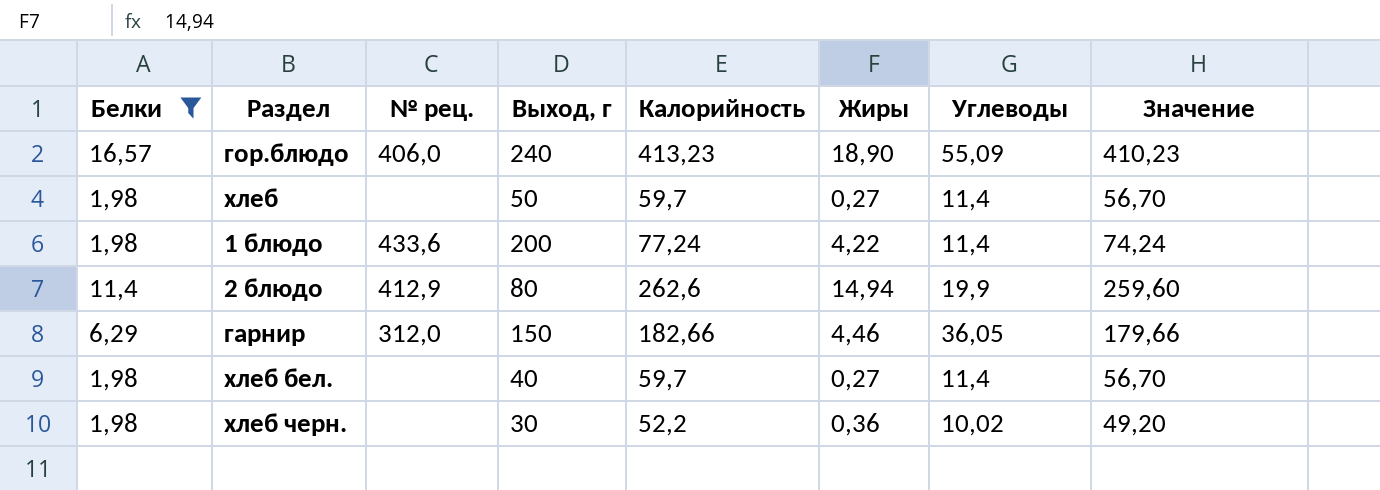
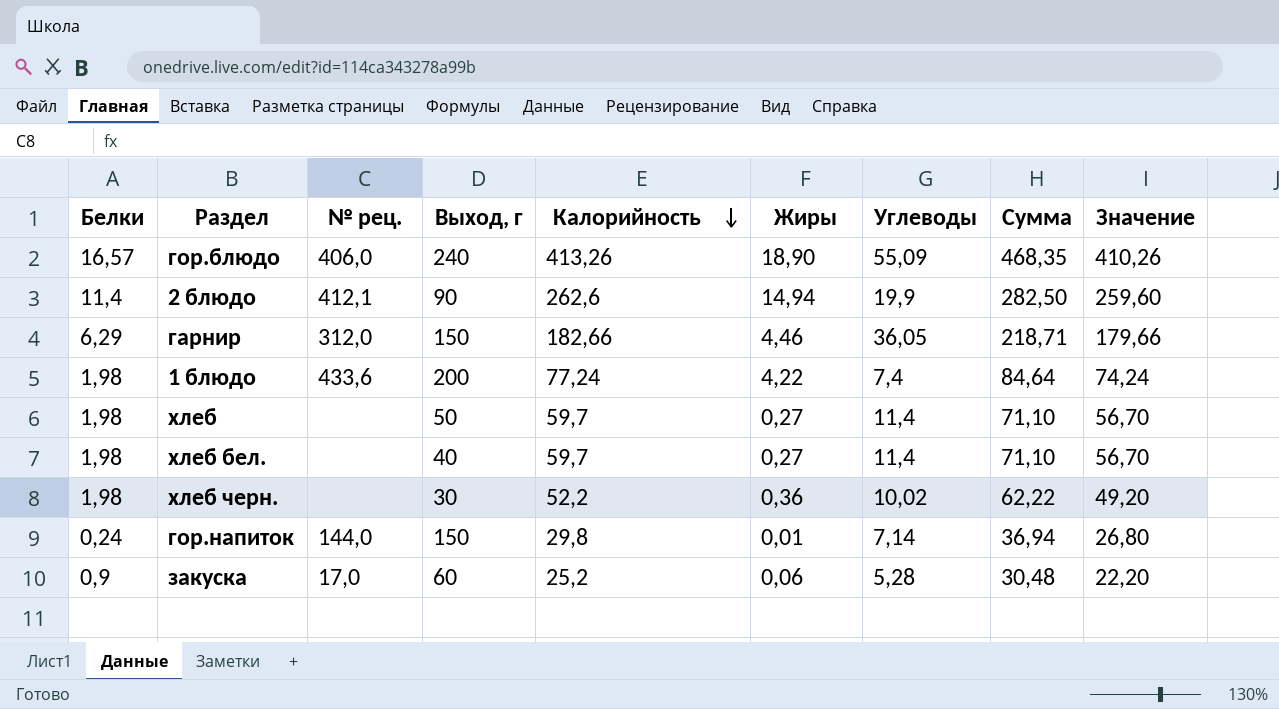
filter: Белки >= 1,98 -> none
row order: none -> Калорийность descending
column Сумма | formula: none -> [Калорийность] + [Углеводы]
гор.блюдо | Калорийность: 413,23 -> 413,26
гор.блюдо | Значение: 410,23 -> 410,26
2 блюдо | № рец.: 412,9 -> 412,1
2 блюдо | Выход, г: 80 -> 90
1 блюдо | Углеводы: 11,4 -> 7,4

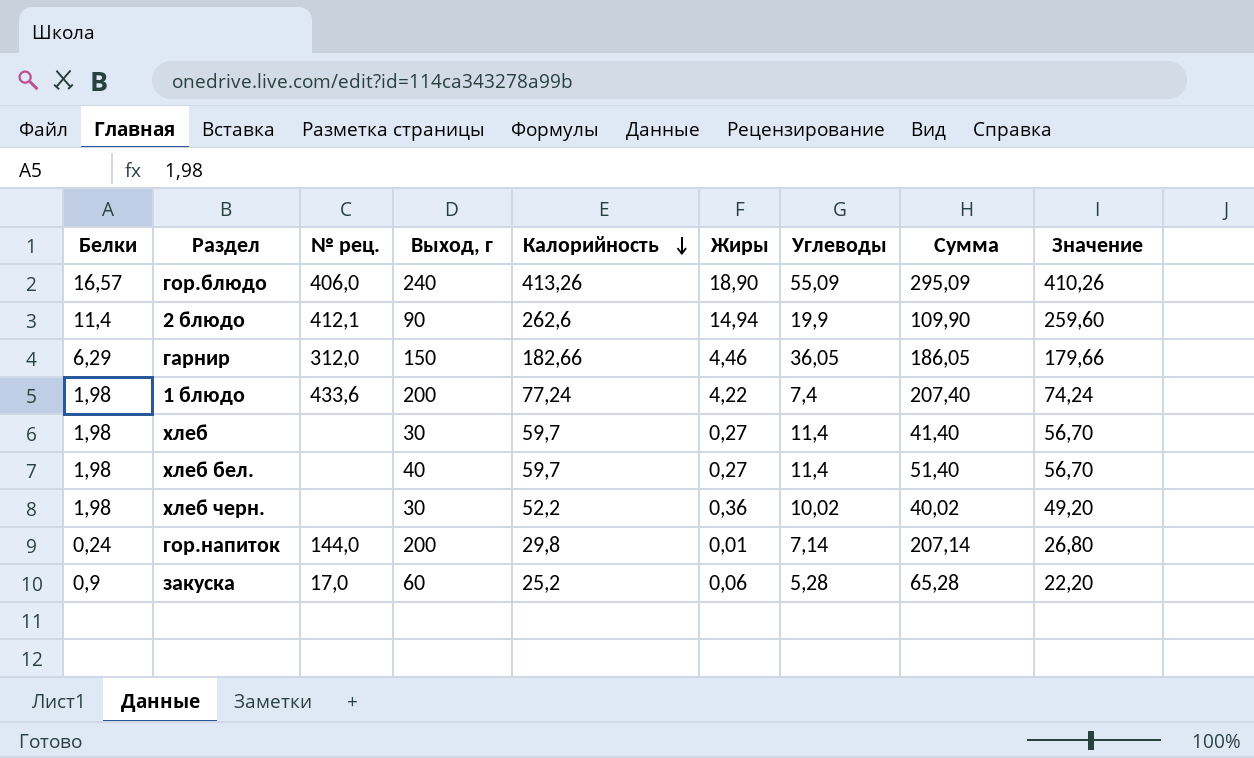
column Сумма | formula: [Калорийность] + [Углеводы] -> [Выход, г] + [Углеводы]
хлеб | Выход, г: 50 -> 30
гор.напиток | Выход, г: 150 -> 200

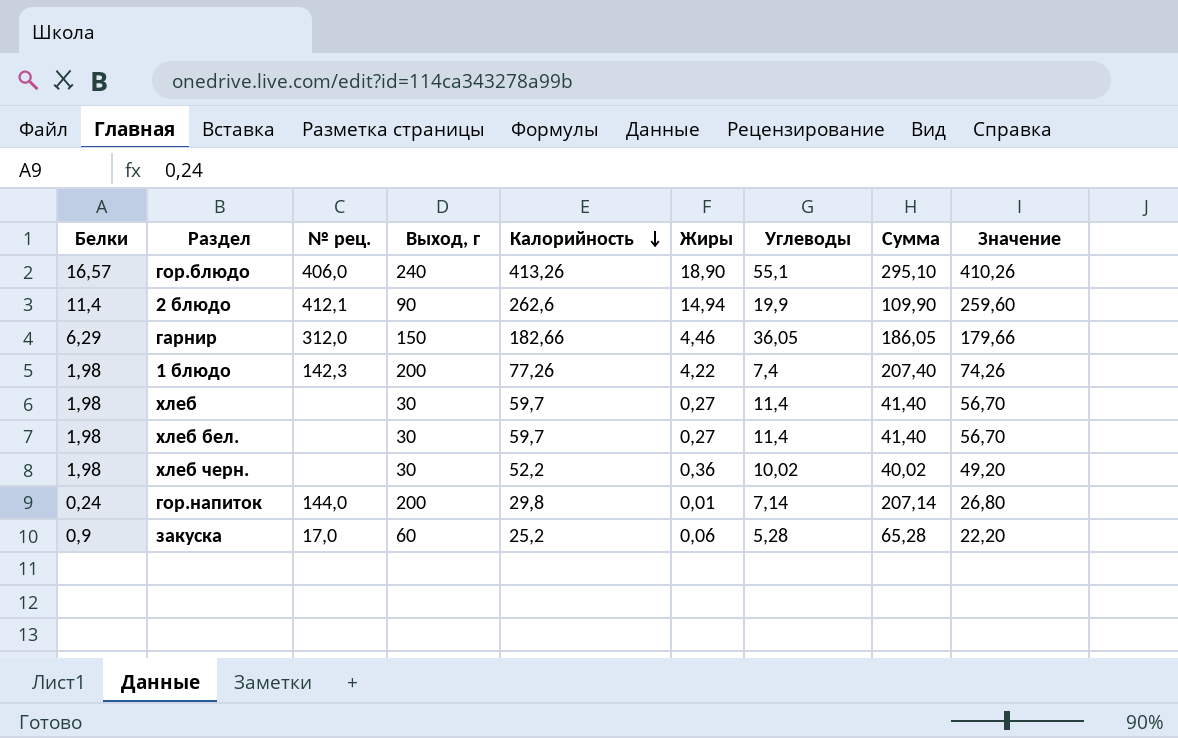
гор.блюдо | Углеводы: 55,09 -> 55,1
гор.блюдо | Сумма: 295,09 -> 295,10
1 блюдо | № рец.: 433,6 -> 142,3
1 блюдо | Калорийность: 77,24 -> 77,26
1 блюдо | Значение: 74,24 -> 74,26
хлеб бел. | Выход, г: 40 -> 30
хлеб бел. | Сумма: 51,40 -> 41,40

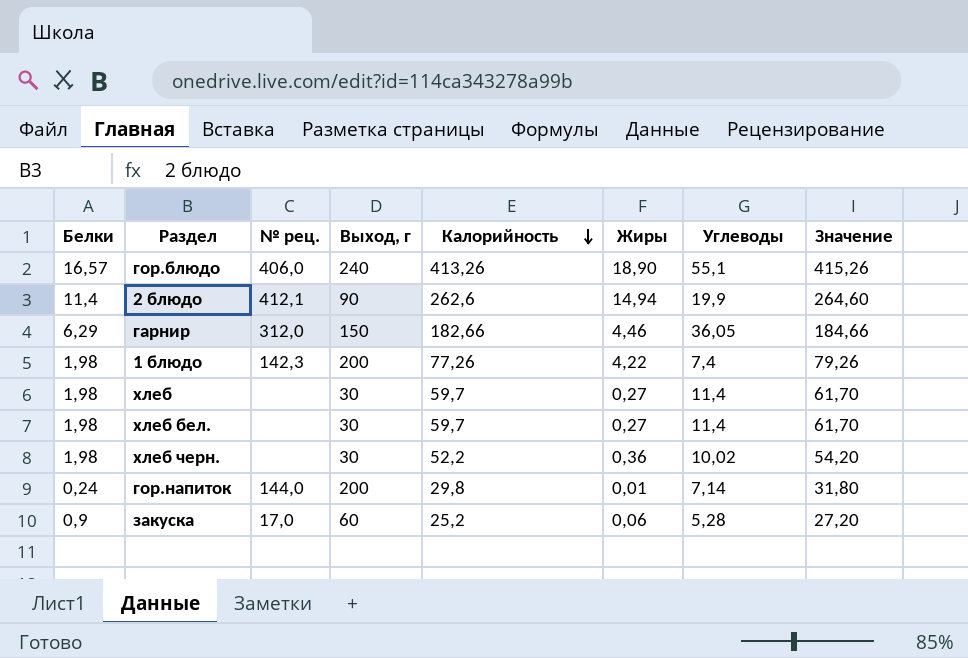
column Сумма | formula: [Выход, г] + [Углеводы] -> none
column Значение | formula: [Калорийность] - 3 -> [Калорийность] + 2

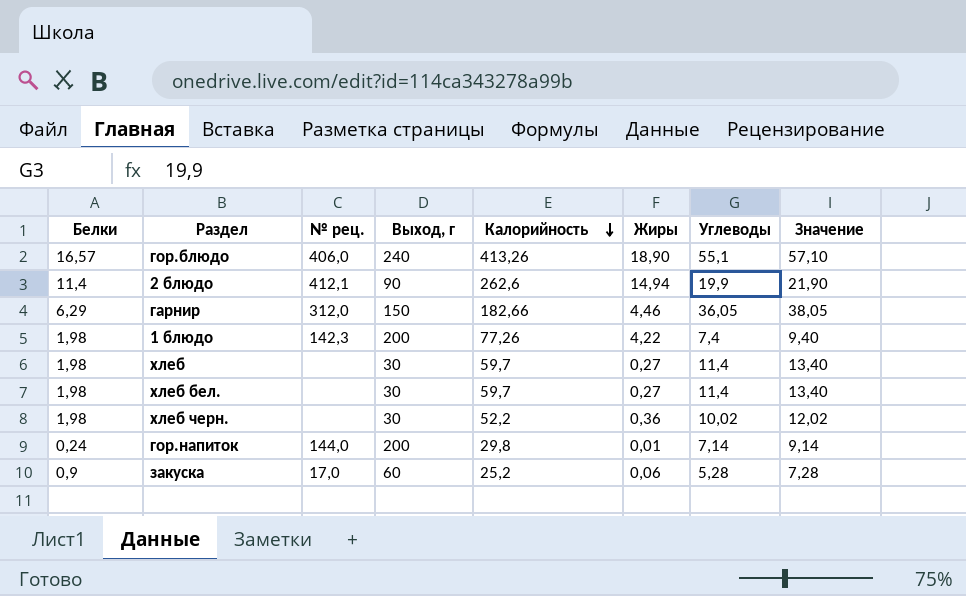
column Значение | formula: [Калорийность] + 2 -> [Углеводы] + 2

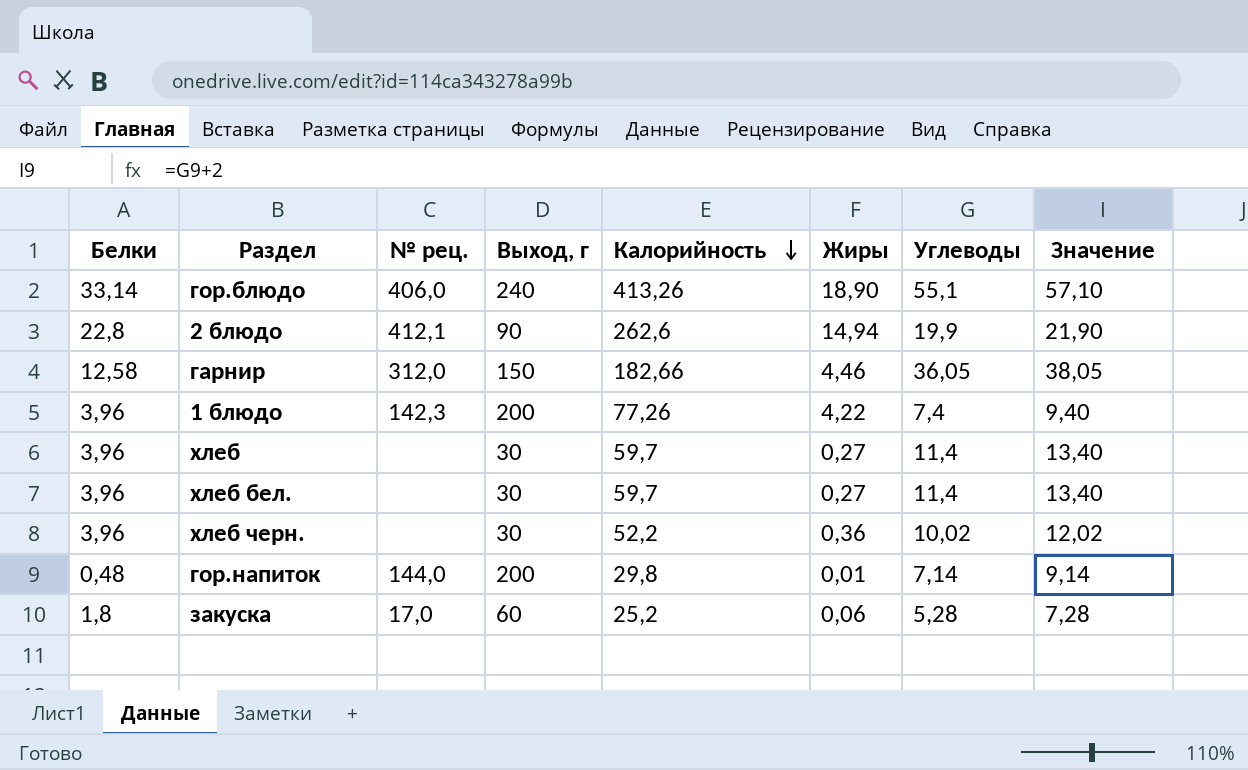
гор.блюдо | Белки: 16,57 -> 33,14
2 блюдо | Белки: 11,4 -> 22,8
гарнир | Белки: 6,29 -> 12,58
1 блюдо | Белки: 1,98 -> 3,96
хлеб | Белки: 1,98 -> 3,96
хлеб бел. | Белки: 1,98 -> 3,96
хлеб черн. | Белки: 1,98 -> 3,96
гор.напиток | Белки: 0,24 -> 0,48
закуска | Белки: 0,9 -> 1,8

